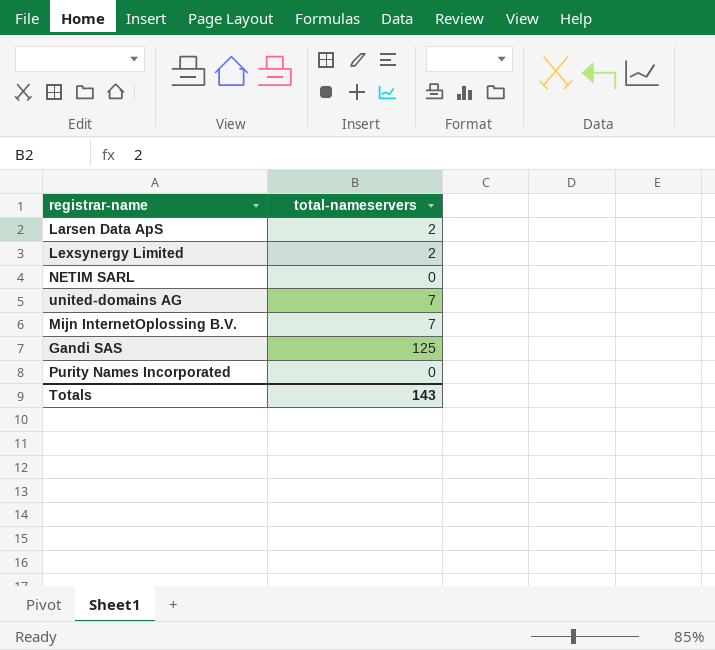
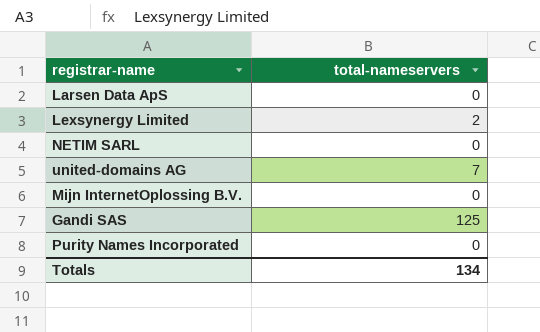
Larsen Data ApS | total-nameservers: 2 -> 0
Mijn InternetOplossing B.V. | total-nameservers: 7 -> 0
Totals | total-nameservers: 143 -> 134

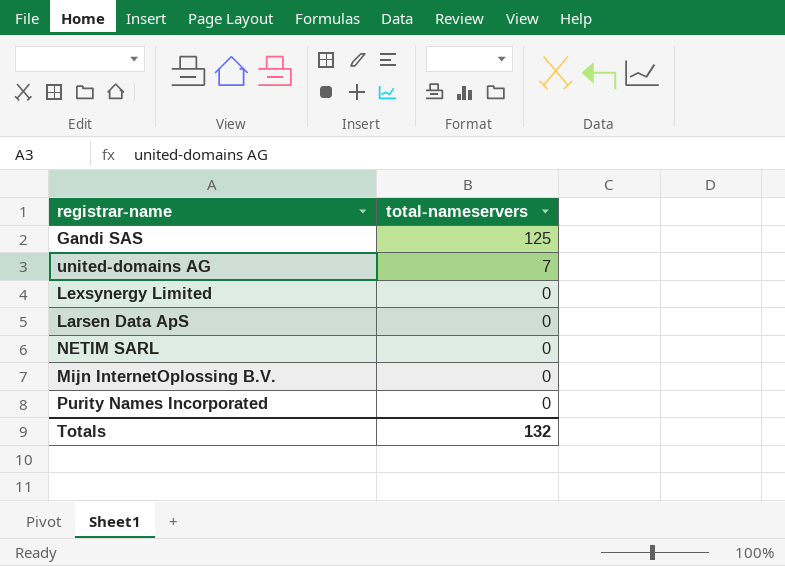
row order: none -> total-nameservers descending
Lexsynergy Limited | total-nameservers: 2 -> 0
Totals | total-nameservers: 134 -> 132

